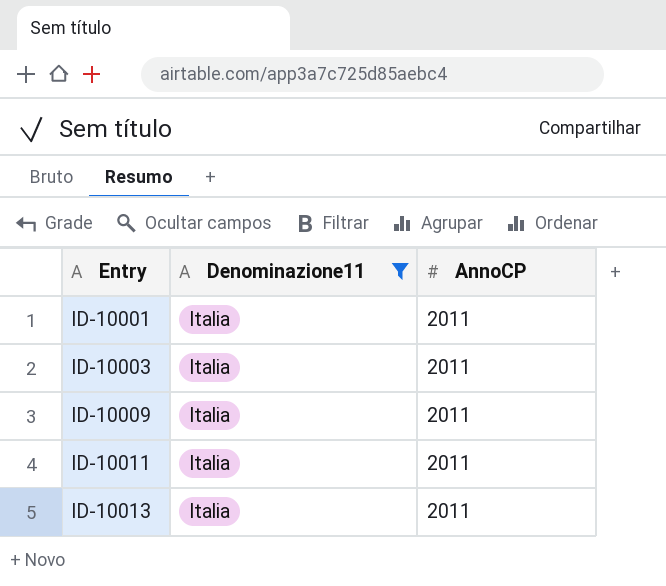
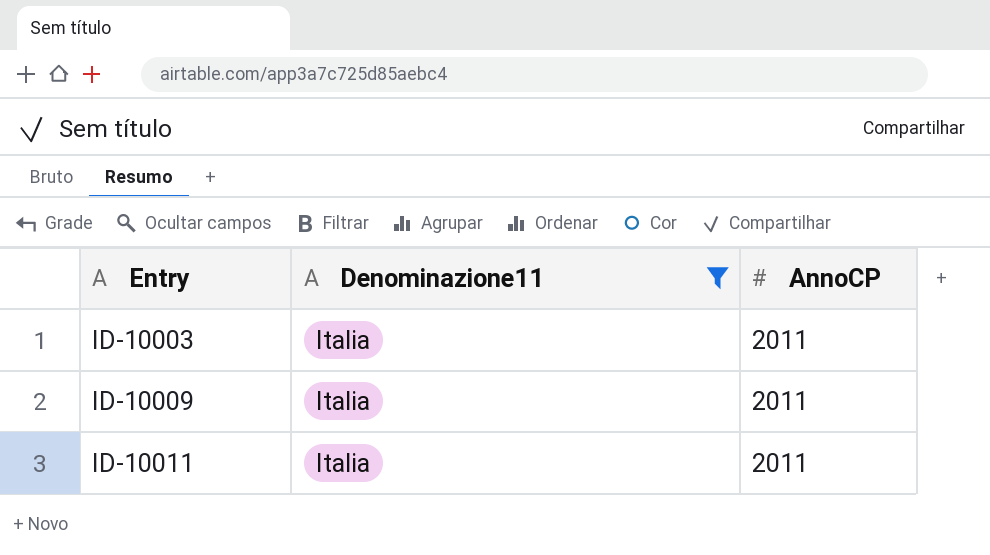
row ID-10001: Italia | 2011 -> none
row ID-10013: Italia | 2011 -> none

